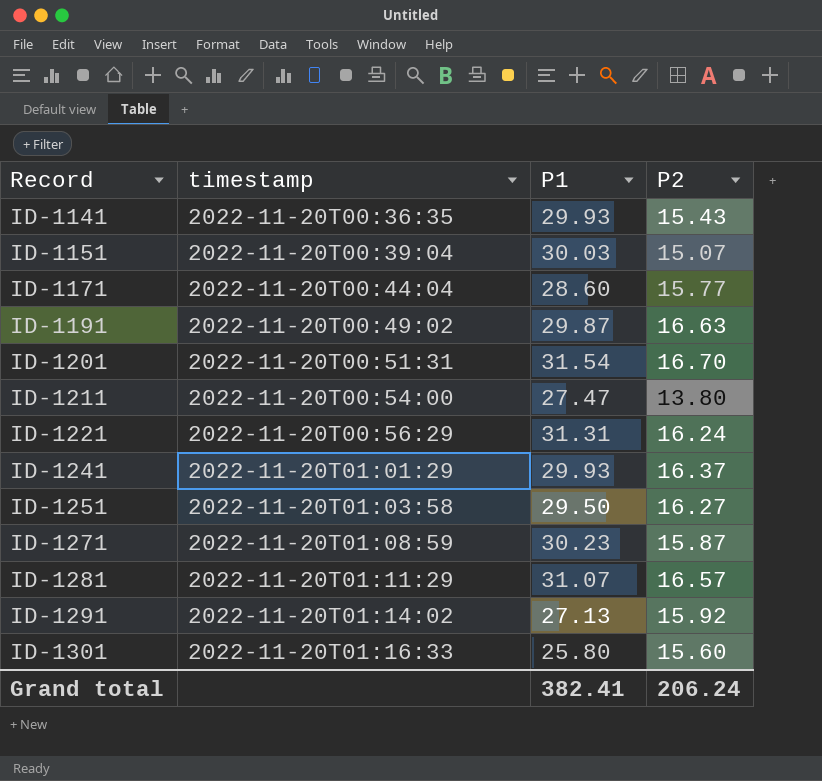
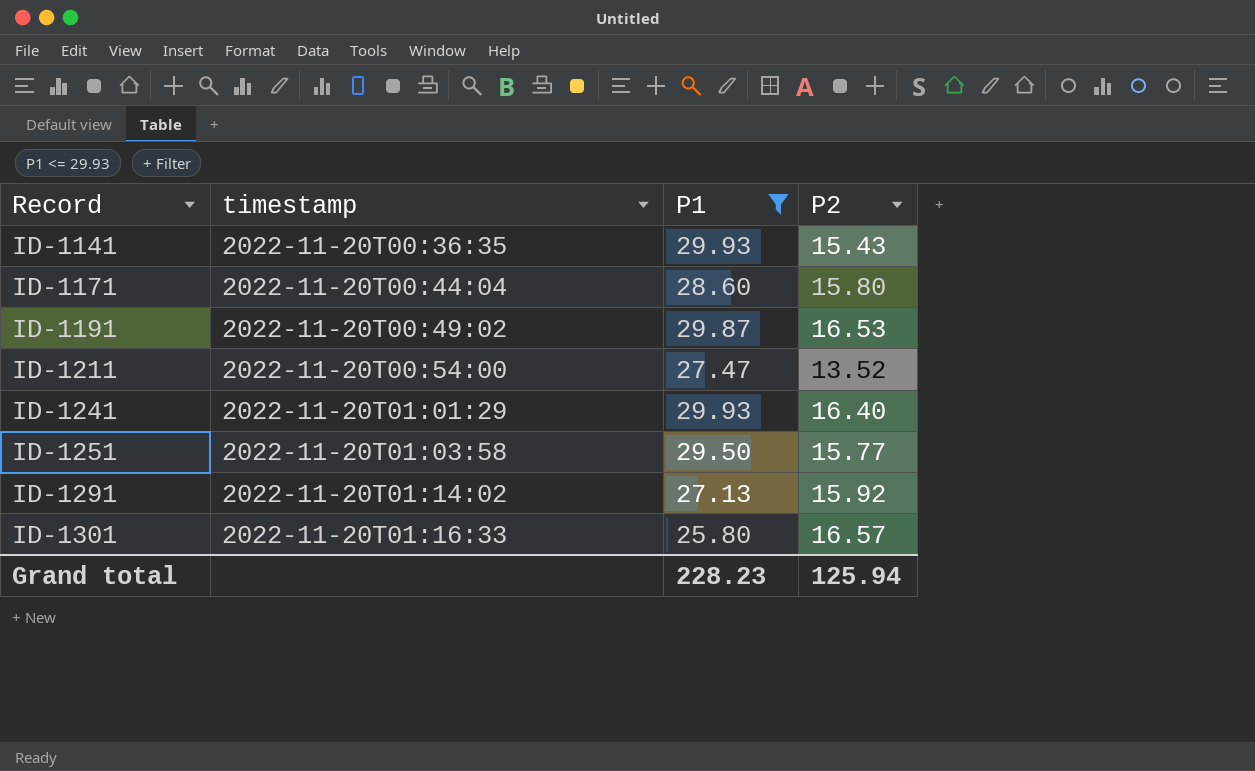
filter: none -> P1 <= 29.93
ID-1171 | P2: 15.77 -> 15.80
ID-1191 | P2: 16.63 -> 16.53
ID-1211 | P2: 13.80 -> 13.52
ID-1241 | P2: 16.37 -> 16.40
ID-1251 | P2: 16.27 -> 15.77
ID-1301 | P2: 15.60 -> 16.57
Grand total | P1: 382.41 -> 228.23
Grand total | P2: 206.24 -> 125.94

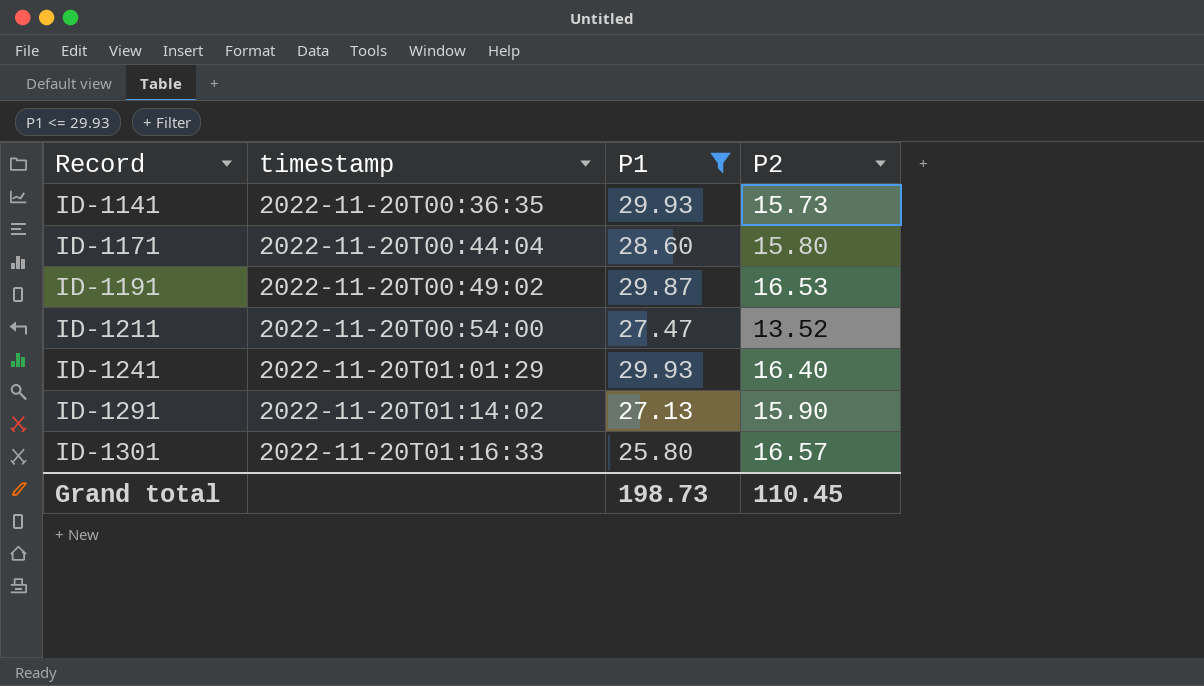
row ID-1251: 2022-11-20T01:03:58 | 29.50 | 15.77 -> none
ID-1141 | P2: 15.43 -> 15.73
ID-1291 | P2: 15.92 -> 15.90
Grand total | P1: 228.23 -> 198.73
Grand total | P2: 125.94 -> 110.45

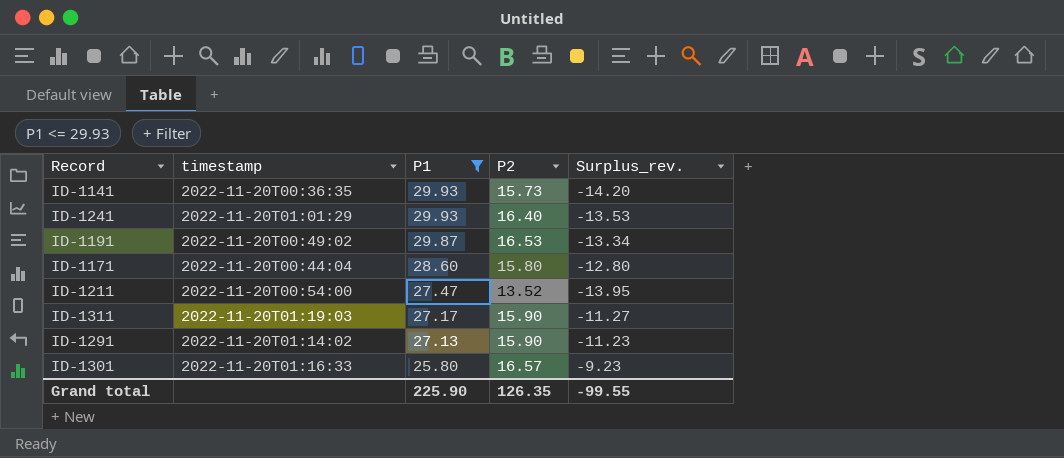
row order: Record ascending -> P1 descending
column Surplus_rev. | formula: none -> [P2] - [P1]
row ID-1311: none -> 2022-11-20T01:19:03 | 27.17 | 15.90 | -11.27
Grand total | P1: 198.73 -> 225.90
Grand total | P2: 110.45 -> 126.35

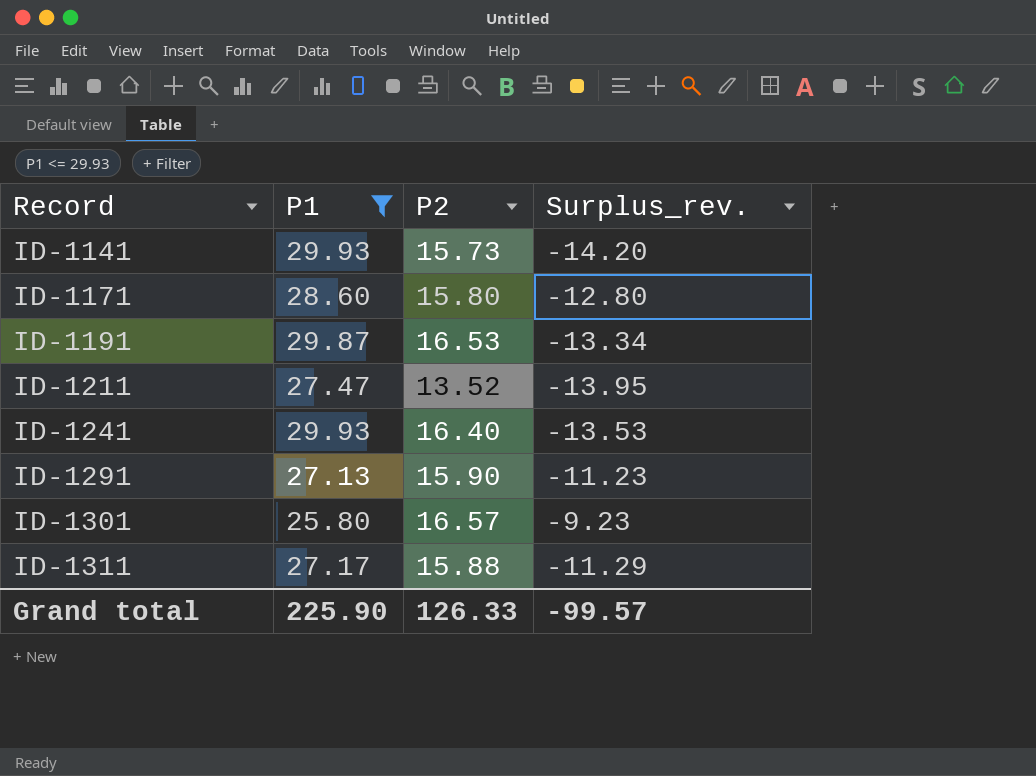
row order: P1 descending -> Record ascending
column timestamp | position: 2 -> none
ID-1311 | P2: 15.90 -> 15.88
ID-1311 | Surplus_rev.: -11.27 -> -11.29
Grand total | P2: 126.35 -> 126.33
Grand total | Surplus_rev.: -99.55 -> -99.57

